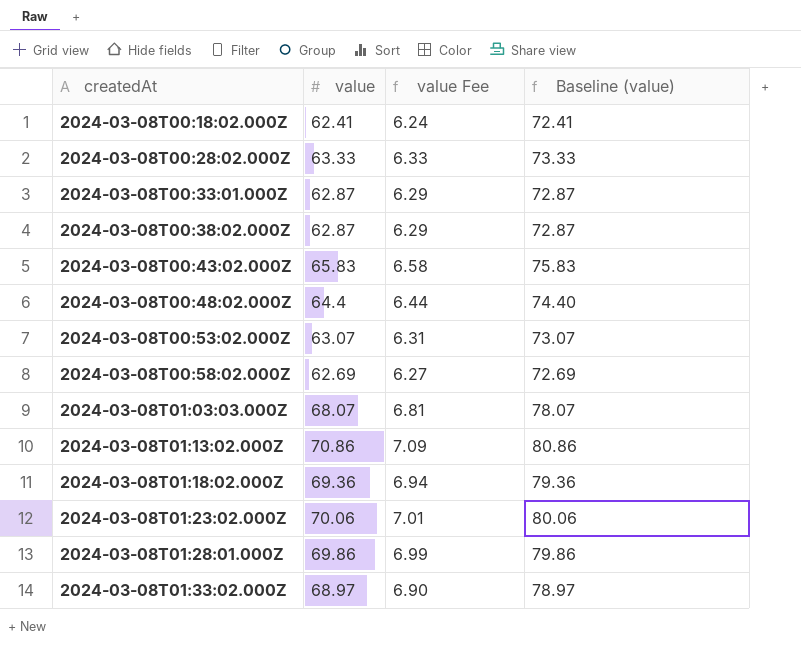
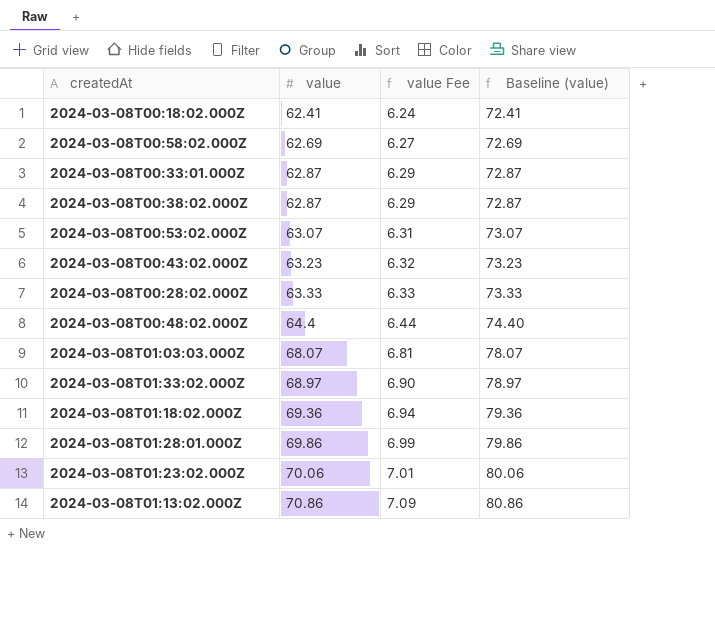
row order: createdAt ascending -> value ascending
2024-03-08T00:43:02.000Z | value: 65.83 -> 63.23
2024-03-08T00:43:02.000Z | value Fee: 6.58 -> 6.32
2024-03-08T00:43:02.000Z | Baseline (value): 75.83 -> 73.23

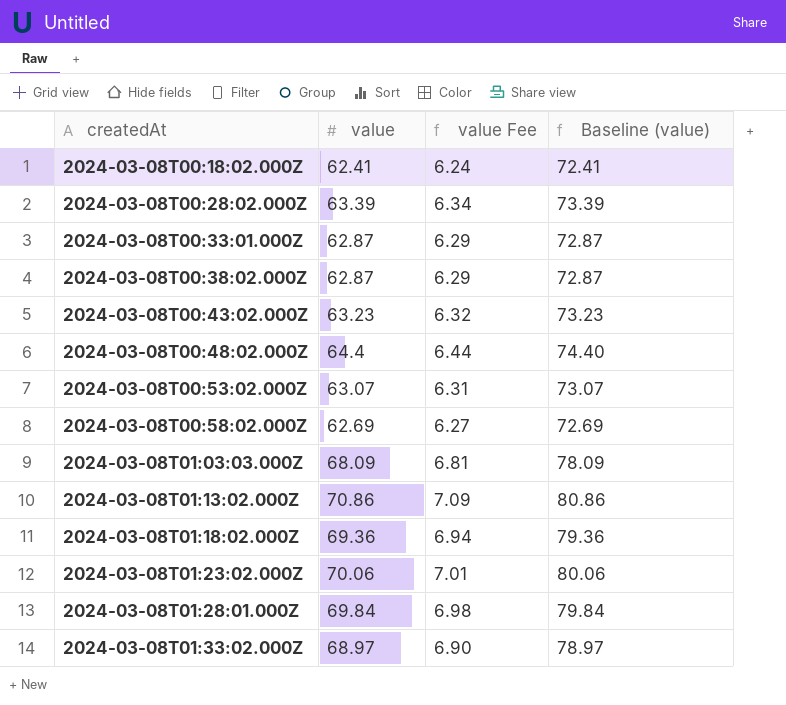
row order: value ascending -> createdAt ascending
2024-03-08T00:28:02.000Z | value: 63.33 -> 63.39
2024-03-08T00:28:02.000Z | value Fee: 6.33 -> 6.34
2024-03-08T00:28:02.000Z | Baseline (value): 73.33 -> 73.39
2024-03-08T01:03:03.000Z | value: 68.07 -> 68.09
2024-03-08T01:03:03.000Z | Baseline (value): 78.07 -> 78.09
2024-03-08T01:28:01.000Z | value: 69.86 -> 69.84
2024-03-08T01:28:01.000Z | value Fee: 6.99 -> 6.98
2024-03-08T01:28:01.000Z | Baseline (value): 79.86 -> 79.84

